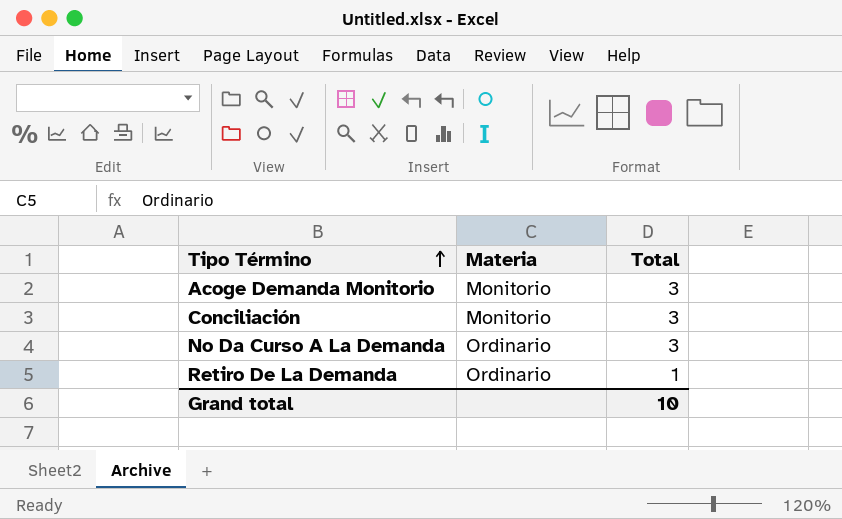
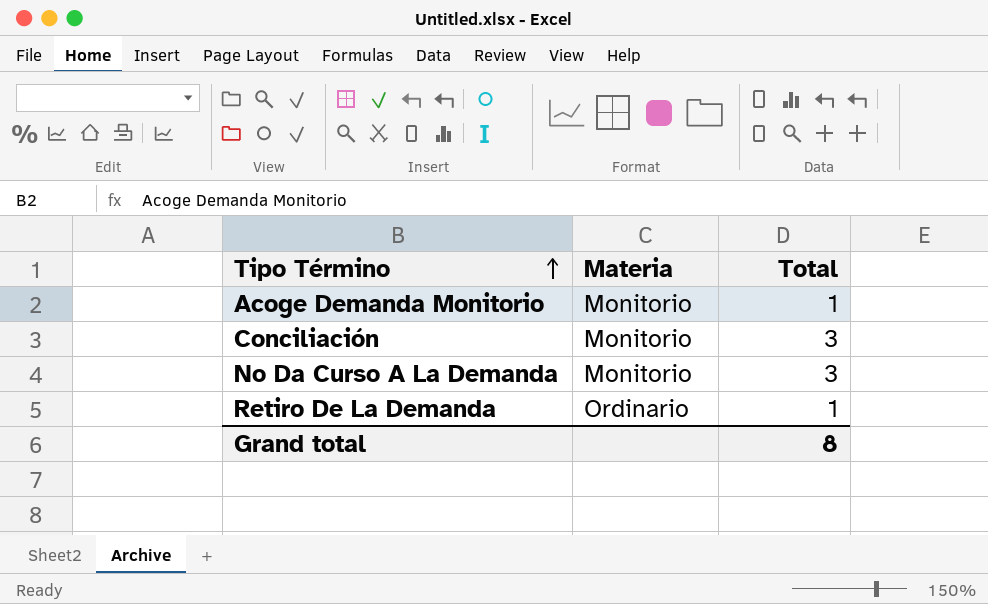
Acoge Demanda Monitorio | Total: 3 -> 1
No Da Curso A La Demanda | Materia: Ordinario -> Monitorio
Grand total | Total: 10 -> 8

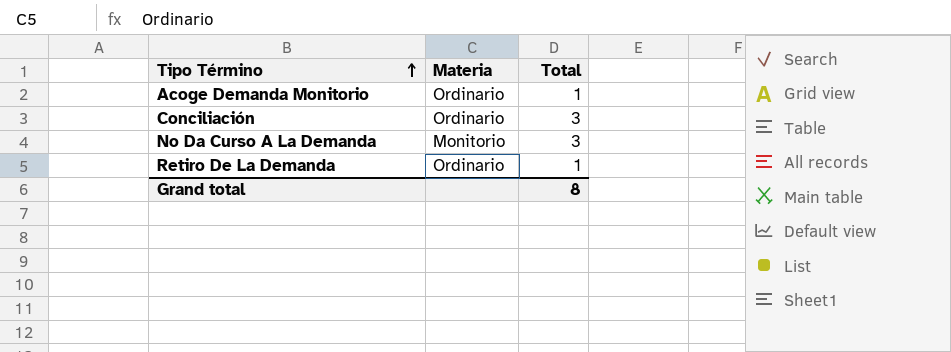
Acoge Demanda Monitorio | Materia: Monitorio -> Ordinario
Conciliación | Materia: Monitorio -> Ordinario

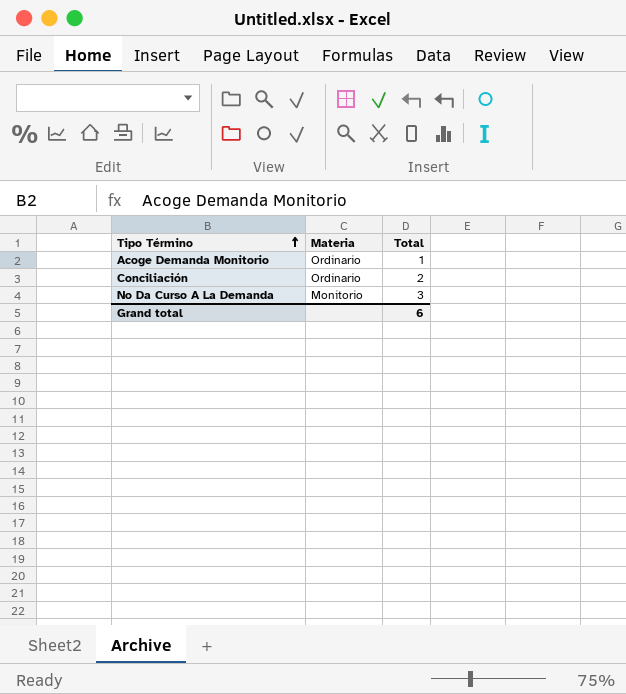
row Retiro De La Demanda: Ordinario | 1 -> none
Conciliación | Total: 3 -> 2
Grand total | Total: 8 -> 6

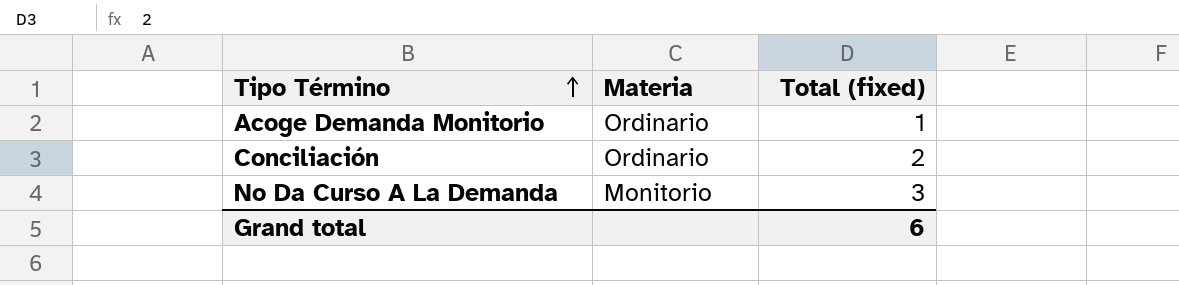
column name: Total -> Total (fixed)

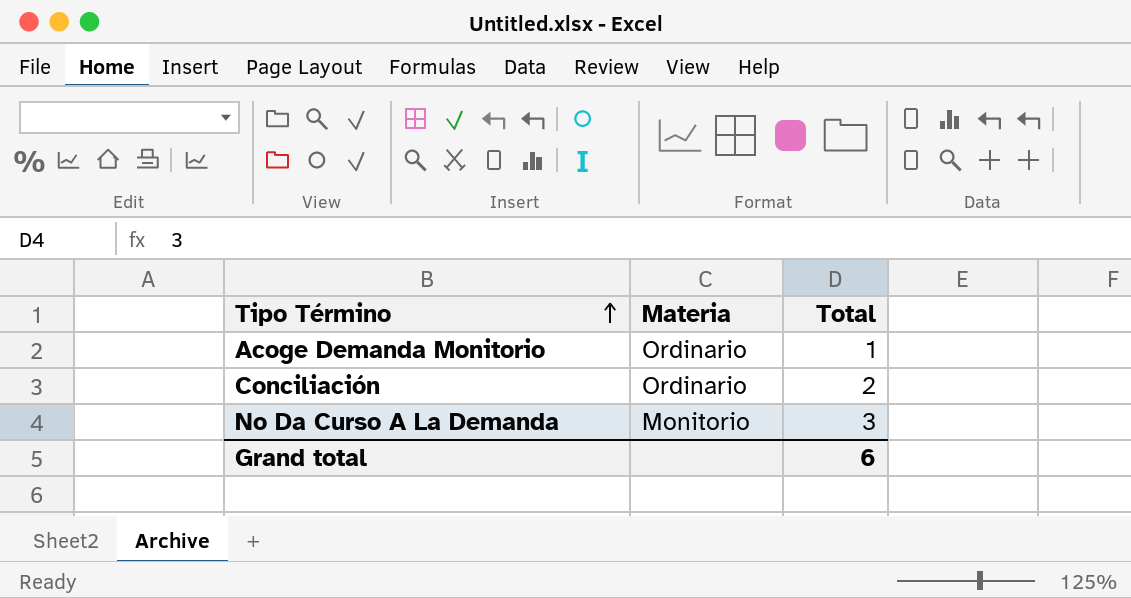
column name: Total (fixed) -> Total

